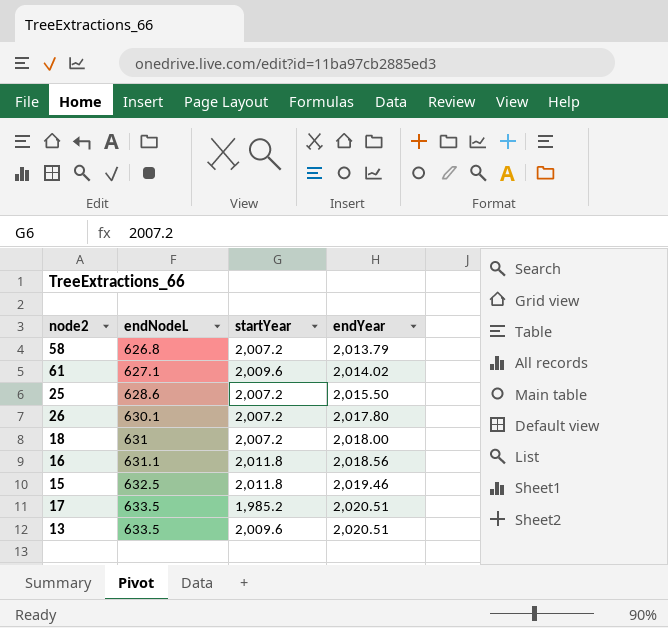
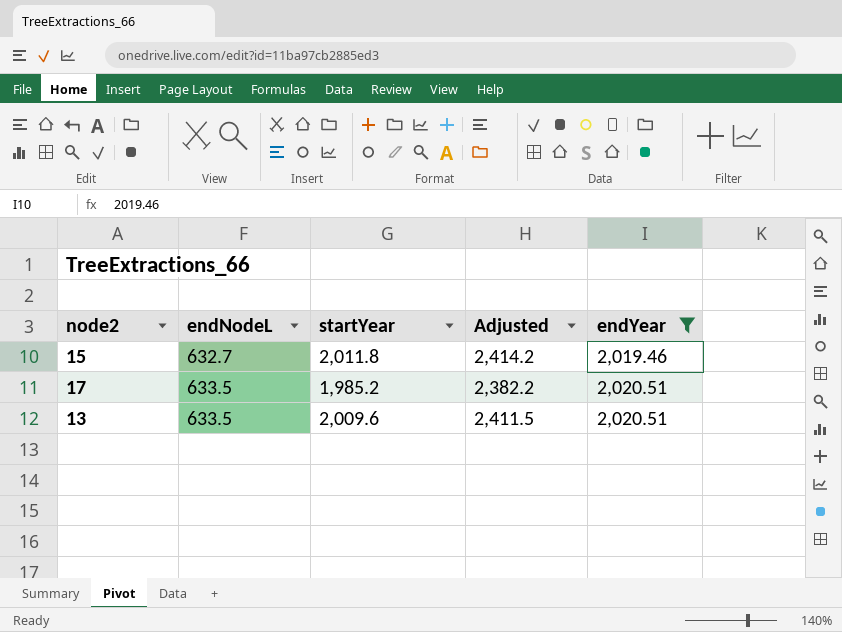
filter: none -> endYear >= 2,019.46
column Adjusted | formula: none -> [startYear] * 1.2
15 | endNodeL: 632.5 -> 632.7

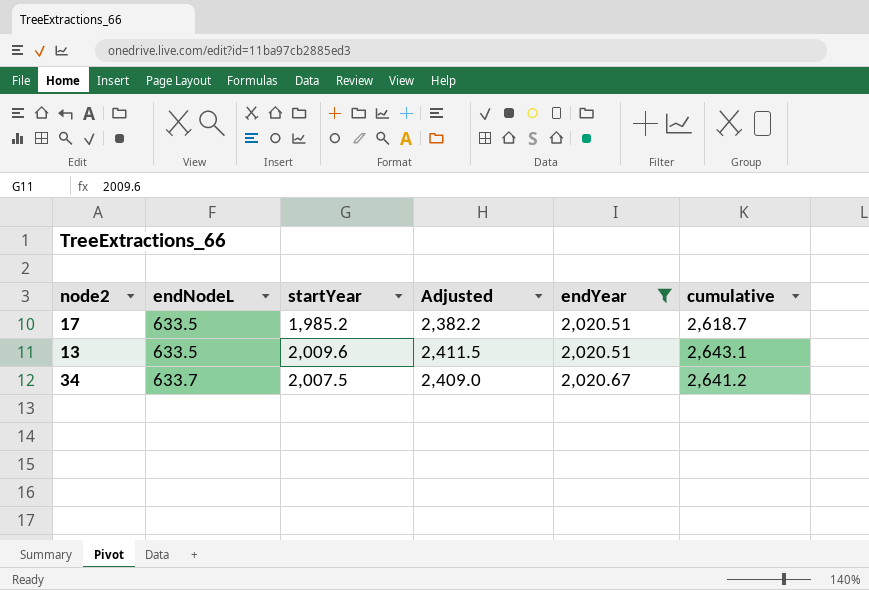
column cumulative | formula: none -> [endNodeL] + [startYear]
row 15: 632.7 | 2,011.8 | 2,414.2 | 2,019.46 -> none
row 34: none -> 633.7 | 2,007.5 | 2,409.0 | 2,020.67 | 2,641.2

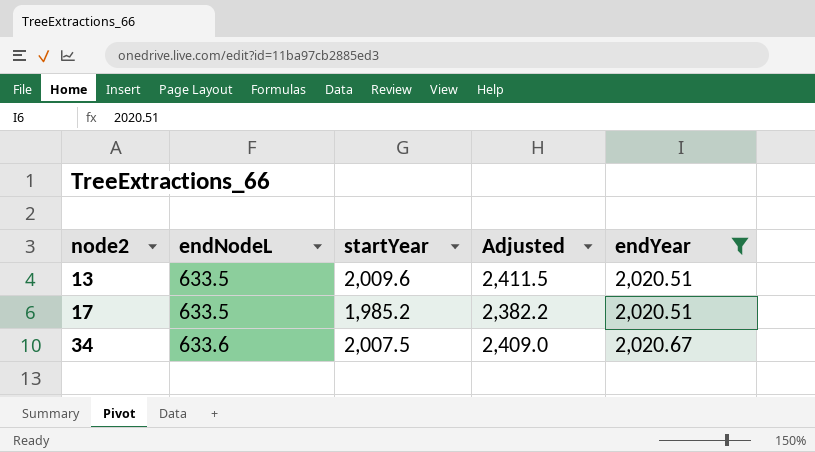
row order: endNodeL ascending -> node2 ascending
column cumulative | formula: [endNodeL] + [startYear] -> none
34 | endNodeL: 633.7 -> 633.6

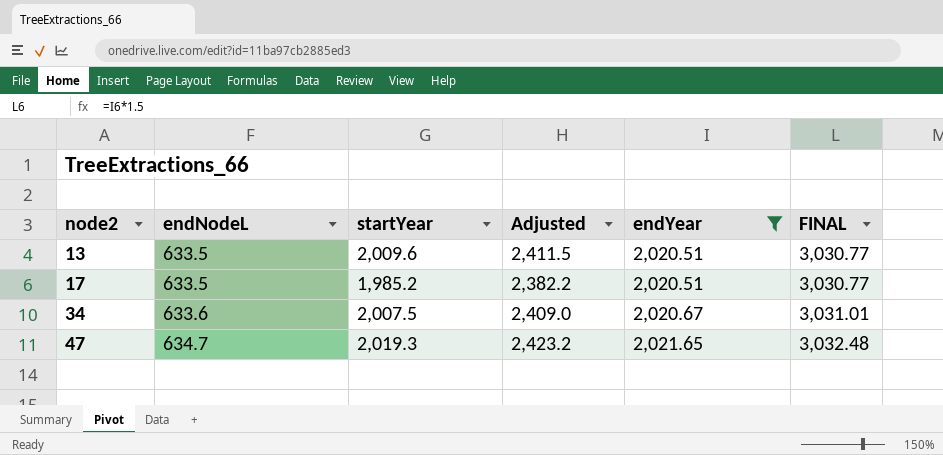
column FINAL | formula: none -> [endYear] * 1.5
row 47: none -> 634.7 | 2,019.3 | 2,423.2 | 2,021.65 | 3,032.48

